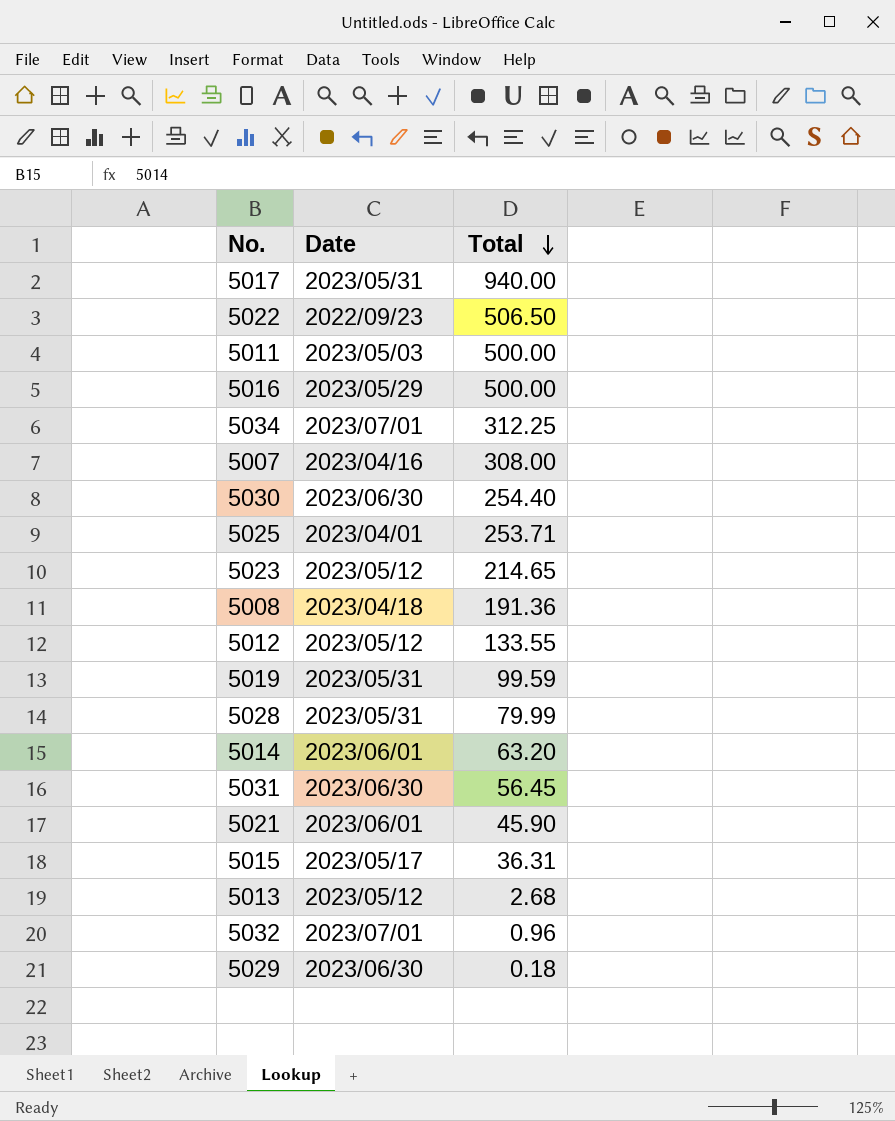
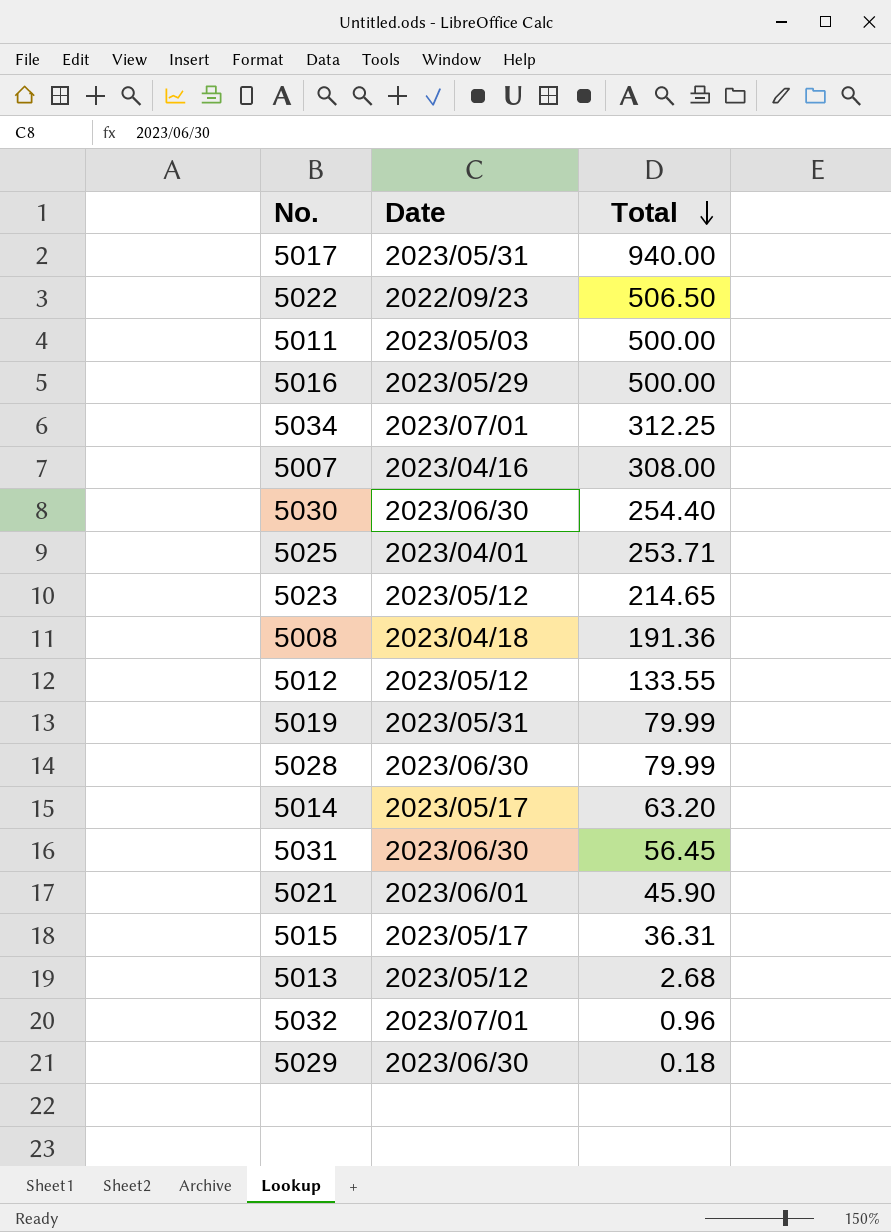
5019 | Total: 99.59 -> 79.99
5028 | Date: 2023/05/31 -> 2023/06/30
5014 | Date: 2023/06/01 -> 2023/05/17

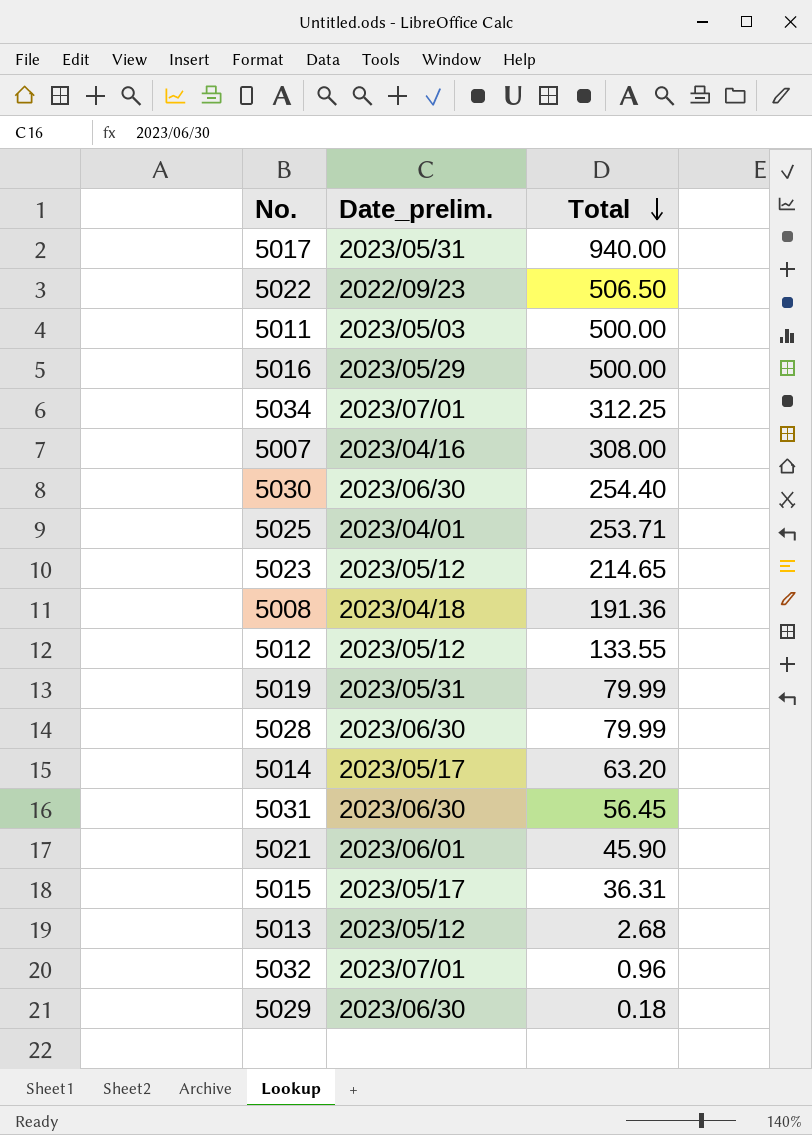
column name: Date -> Date_prelim.

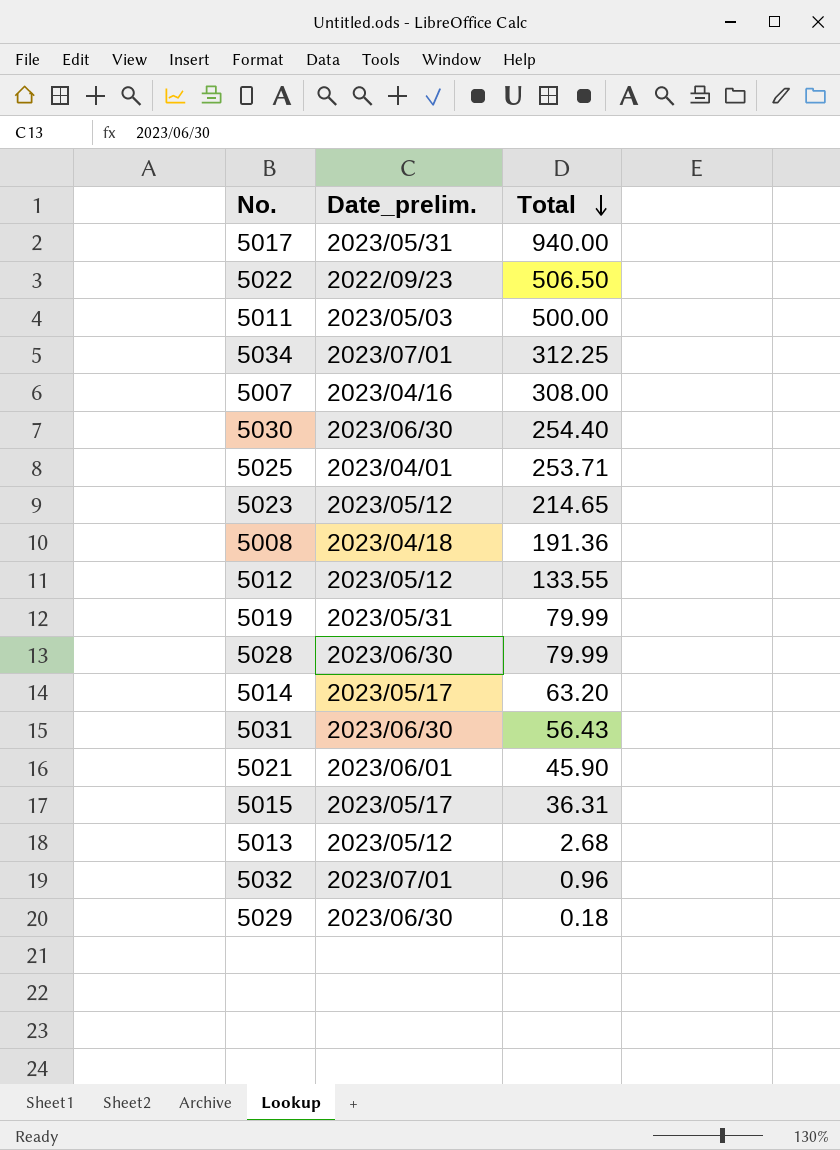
row 5016: 2023/05/29 | 500.00 -> none
5031 | Total: 56.45 -> 56.43

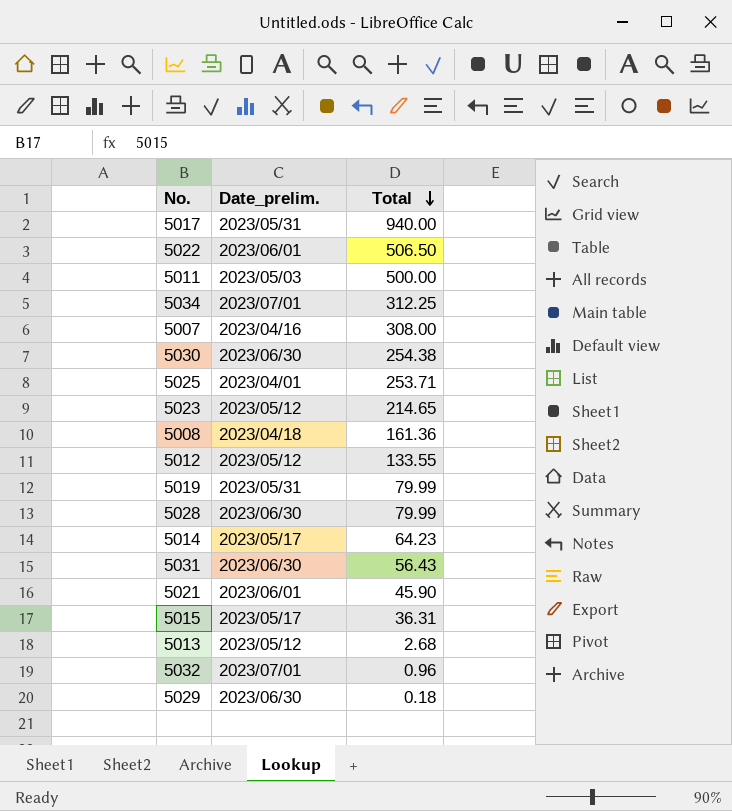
5022 | Date_prelim.: 2022/09/23 -> 2023/06/01
5030 | Total: 254.40 -> 254.38
5008 | Total: 191.36 -> 161.36
5014 | Total: 63.20 -> 64.23

